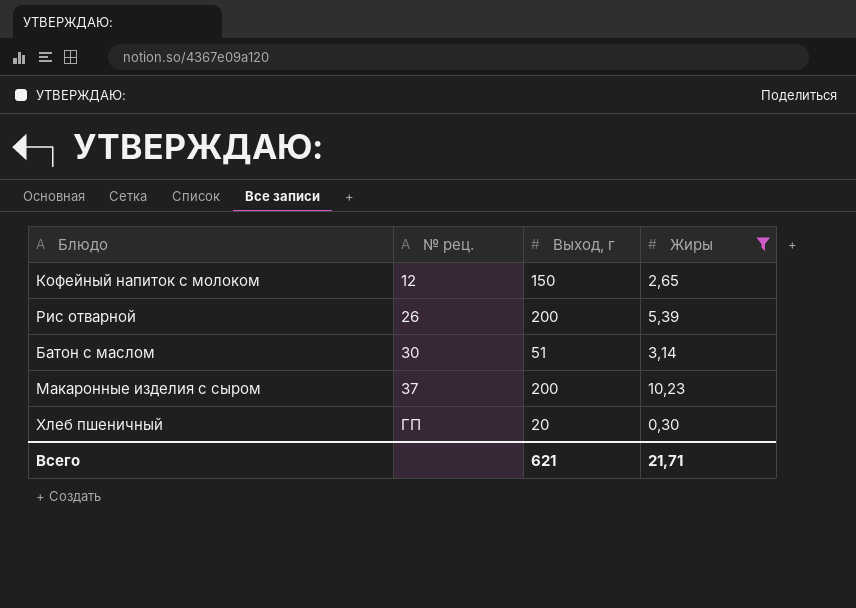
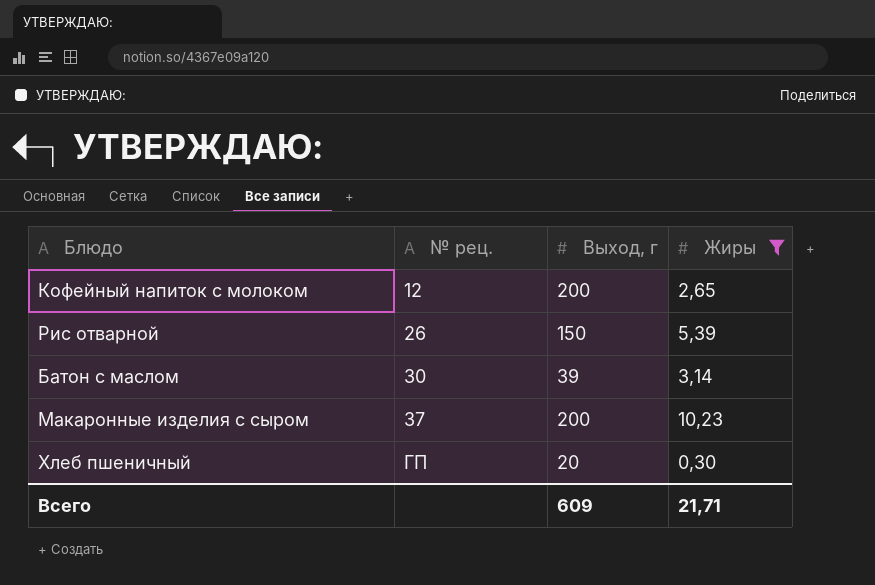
Кофейный напиток с молоком | Выход, г: 150 -> 200
Рис отварной | Выход, г: 200 -> 150
Батон с маслом | Выход, г: 51 -> 39
Всего | Выход, г: 621 -> 609

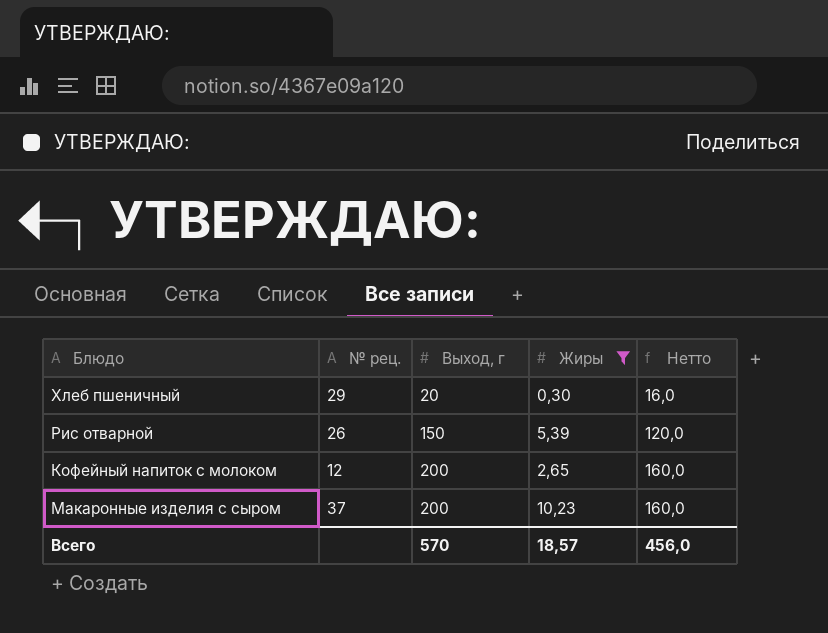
row order: № рец. ascending -> Выход, г ascending
column Нетто | formula: none -> [Выход, г] * 0,8
row Батон с маслом: 30 | 39 | 3,14 -> none
Хлеб пшеничный | № рец.: ГП -> 29
Всего | Выход, г: 609 -> 570
Всего | Жиры: 21,71 -> 18,57

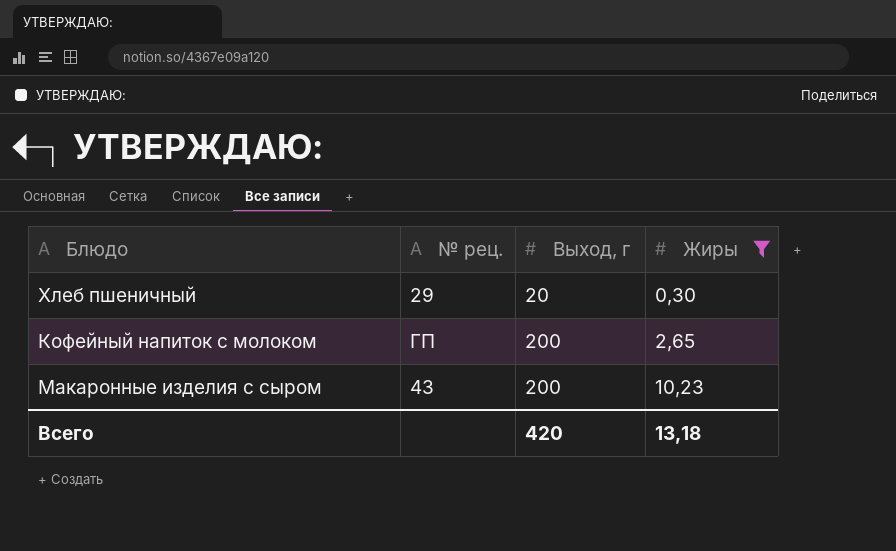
column Нетто | formula: [Выход, г] * 0,8 -> none
row Рис отварной: 26 | 150 | 5,39 | 120,0 -> none
Кофейный напиток с молоком | № рец.: 12 -> ГП
Макаронные изделия с сыром | № рец.: 37 -> 43
Всего | Выход, г: 570 -> 420
Всего | Жиры: 18,57 -> 13,18

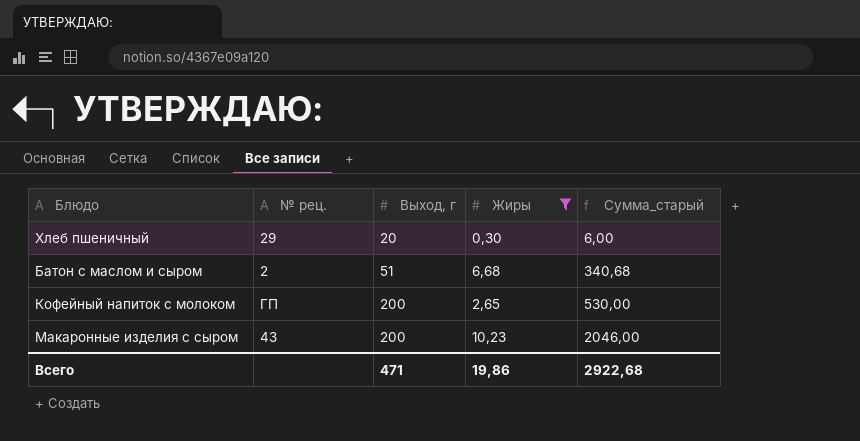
column Сумма_старый | formula: none -> [Выход, г] * [Жиры]
row Батон с маслом и сыром: none -> 2 | 51 | 6,68 | 340,68
Всего | Выход, г: 420 -> 471
Всего | Жиры: 13,18 -> 19,86

